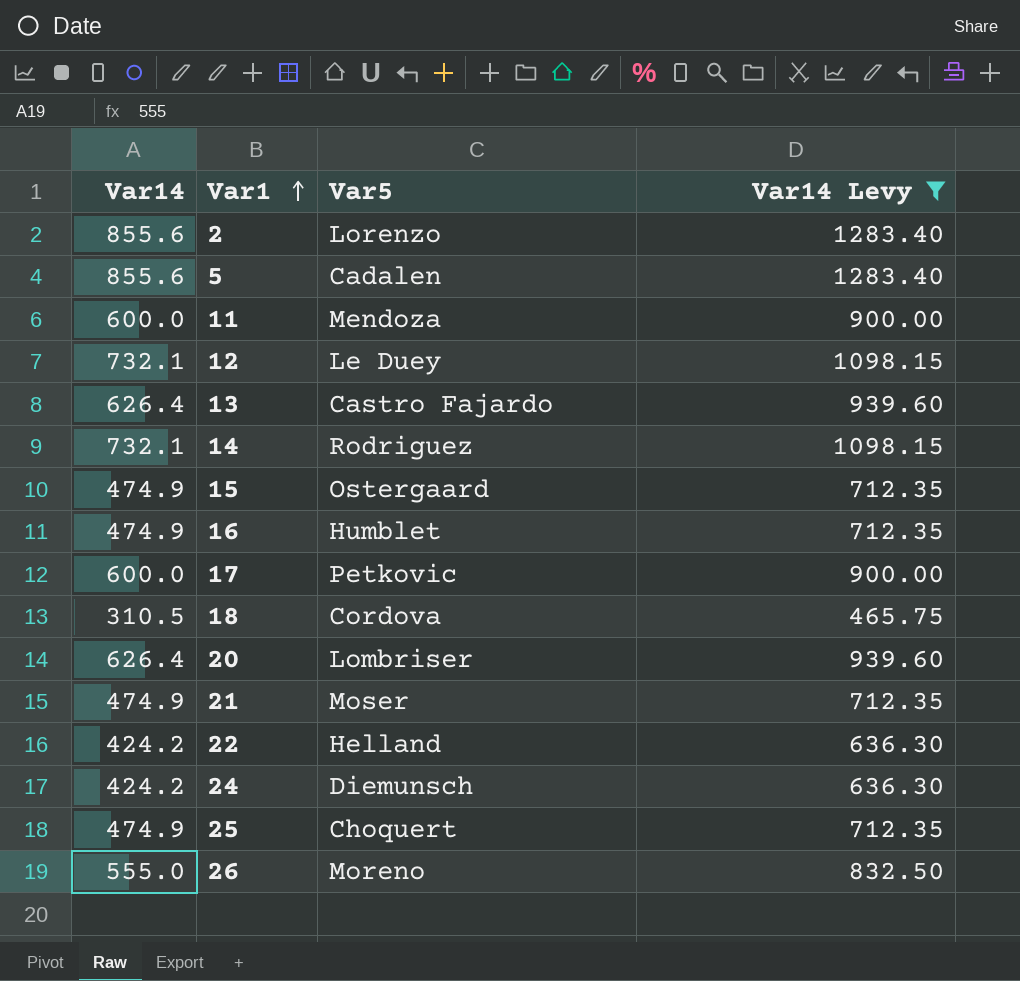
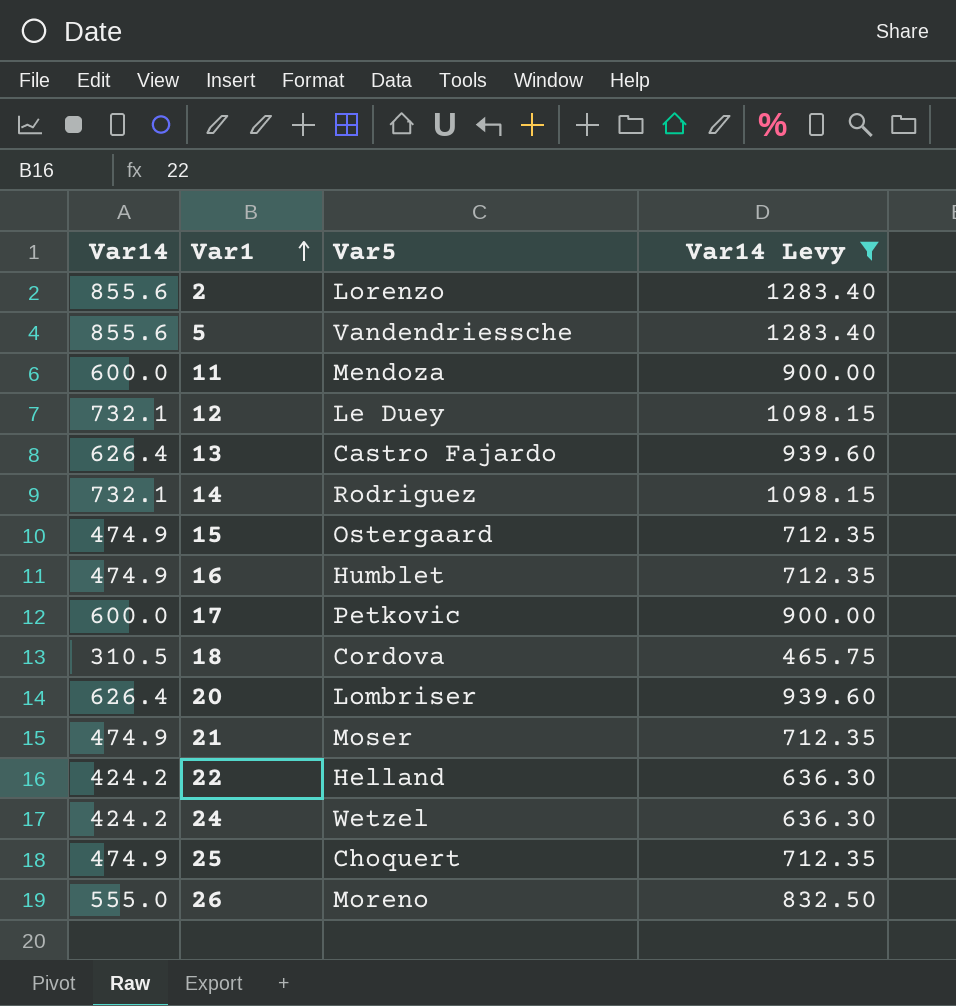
5 | Var5: Cadalen -> Vandendriessche
24 | Var5: Diemunsch -> Wetzel

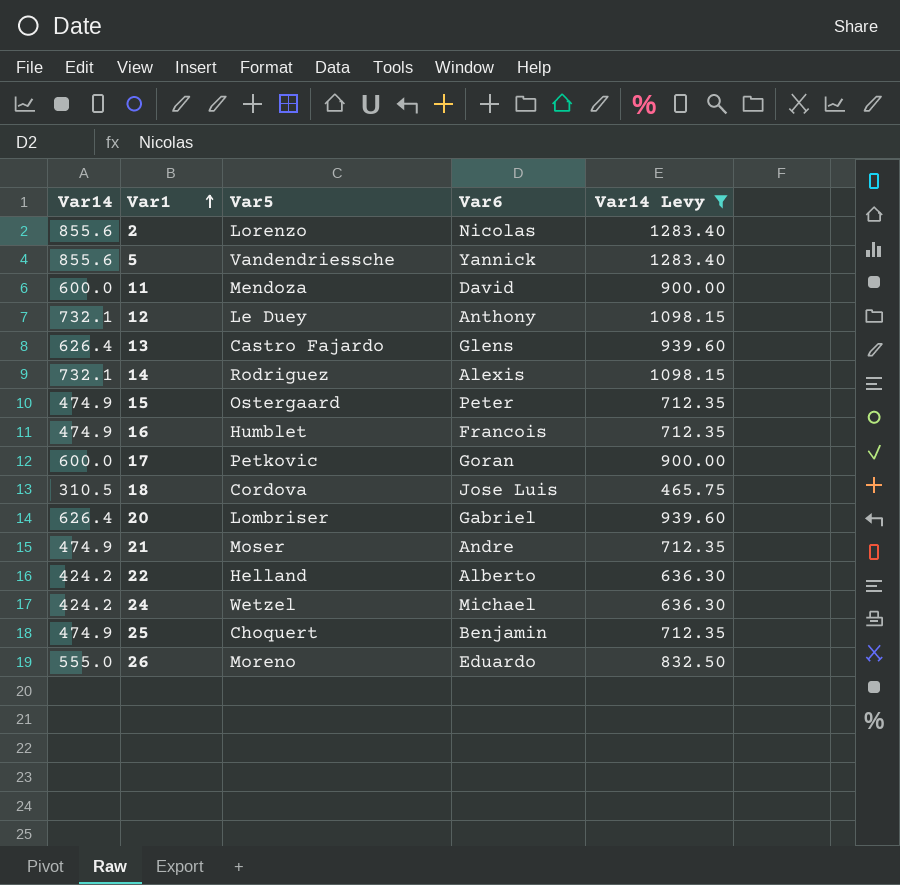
column Var6 | position: none -> 4

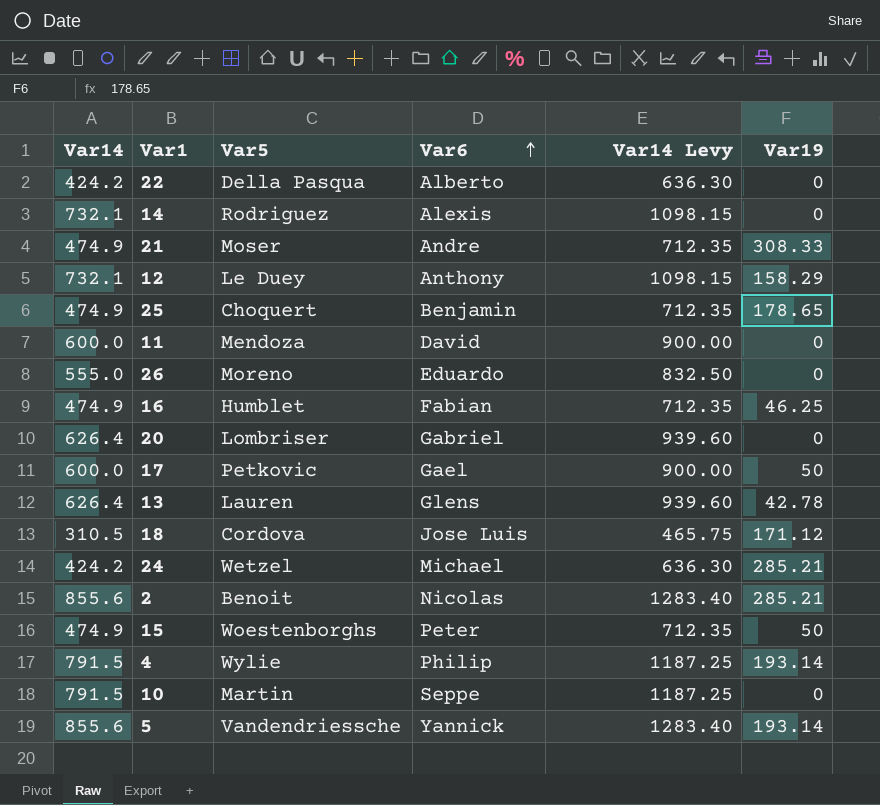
filter: Var14 Levy != 1187.25 -> none
row order: Var1 ascending -> Var6 ascending
column Var19 | position: none -> 6
22 | Var5: Helland -> Della Pasqua
16 | Var6: Francois -> Fabian
17 | Var6: Goran -> Gael
13 | Var5: Castro Fajardo -> Lauren
2 | Var5: Lorenzo -> Benoit
15 | Var5: Ostergaard -> Woestenborghs

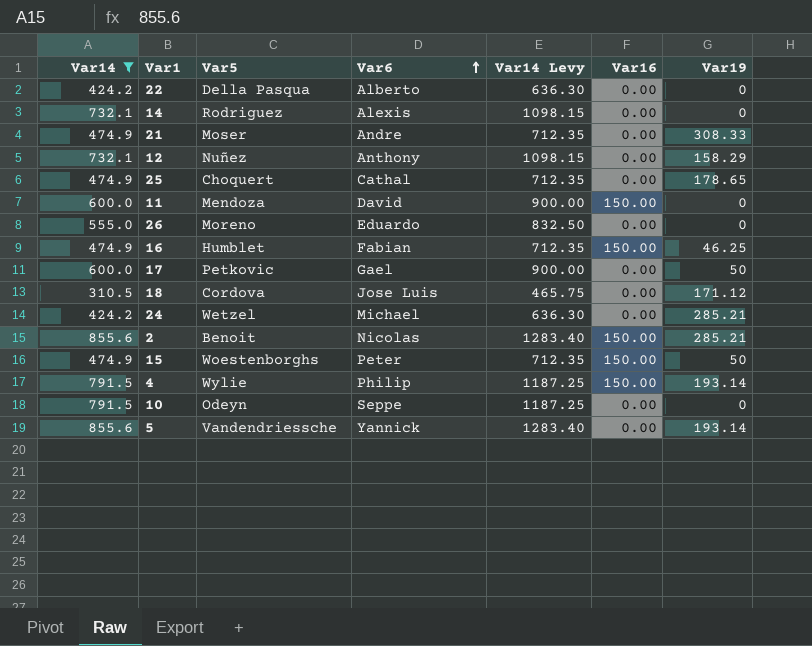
filter: none -> Var14 != 626.4
column Var16 | position: none -> 6
12 | Var5: Le Duey -> Nuñez
25 | Var6: Benjamin -> Cathal
10 | Var5: Martin -> Odeyn

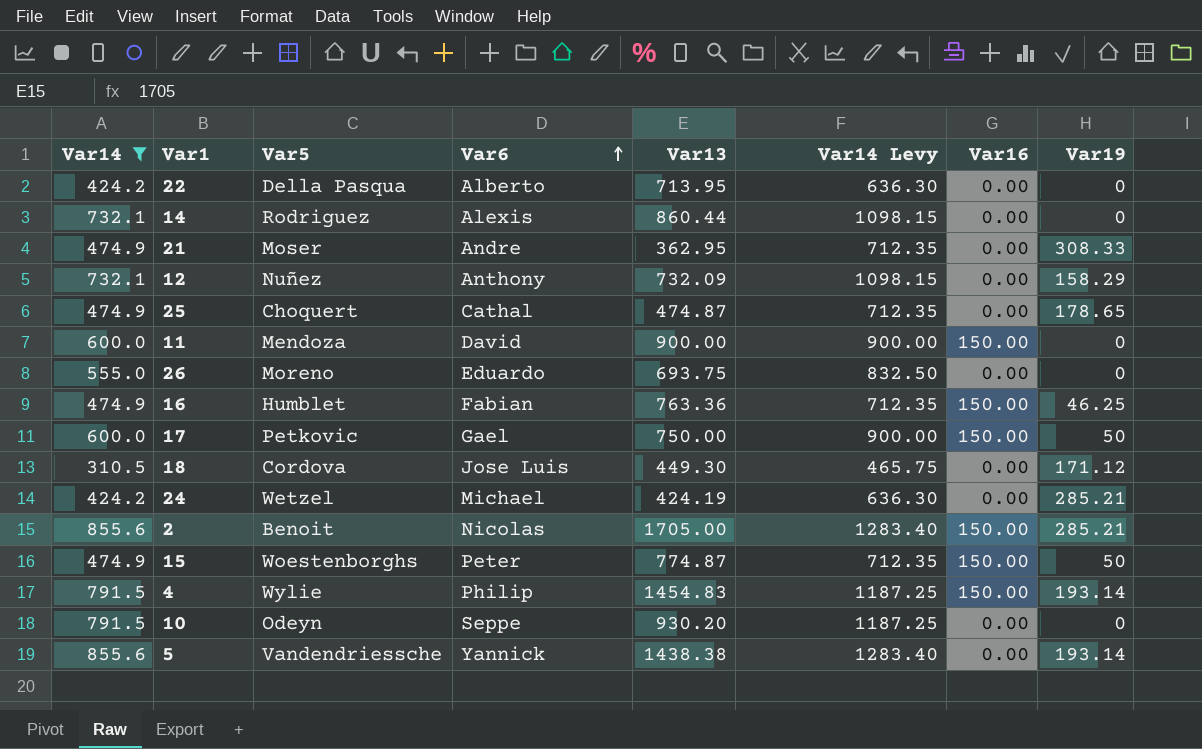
column Var13 | position: none -> 5
17 | Var16: 0.00 -> 150.00

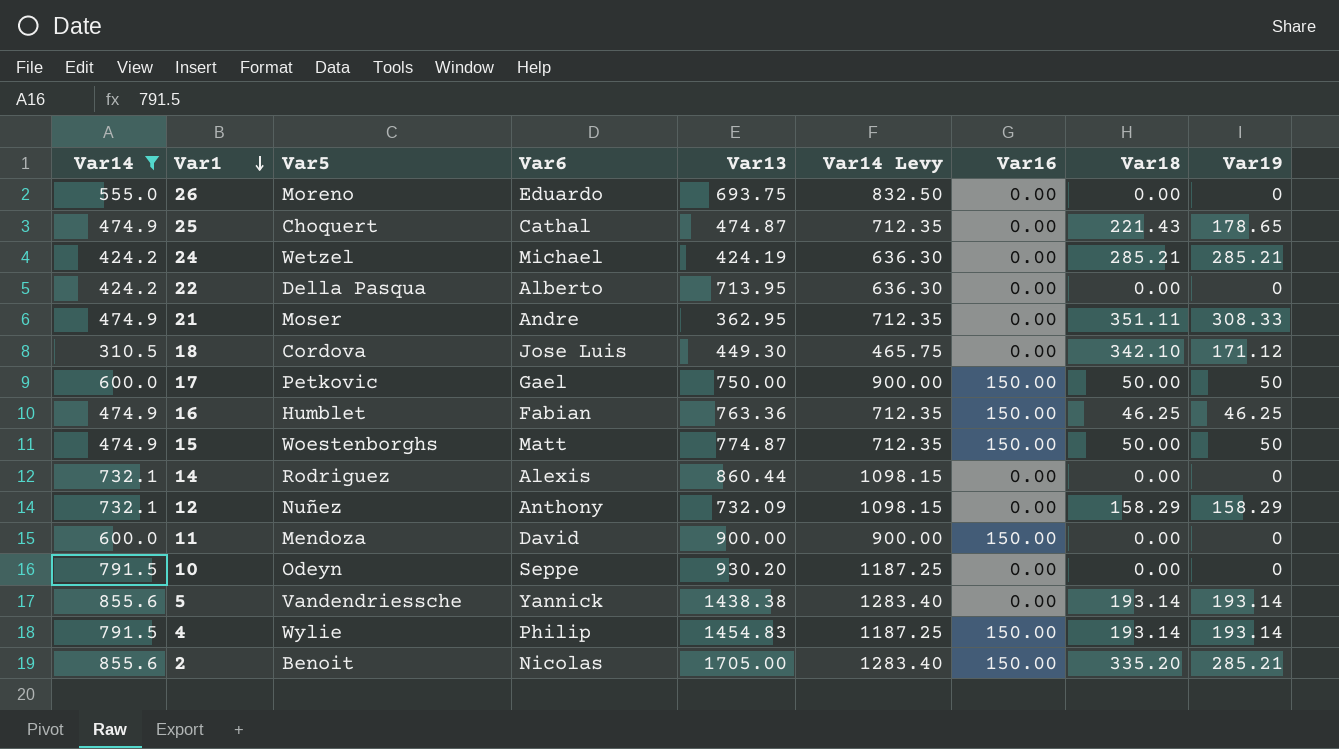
row order: Var6 ascending -> Var1 descending
column Var18 | position: none -> 8
15 | Var6: Peter -> Matt

